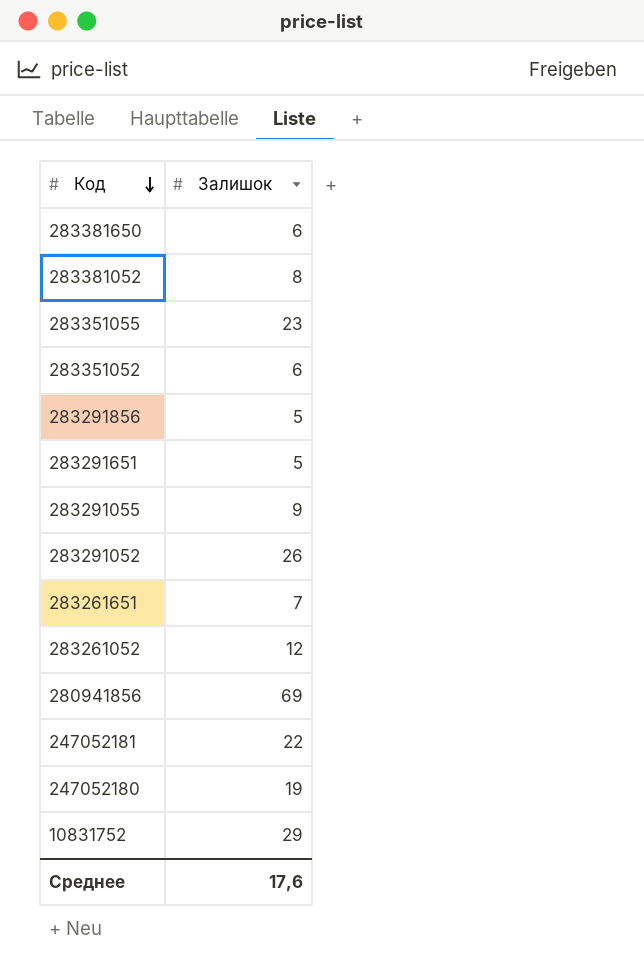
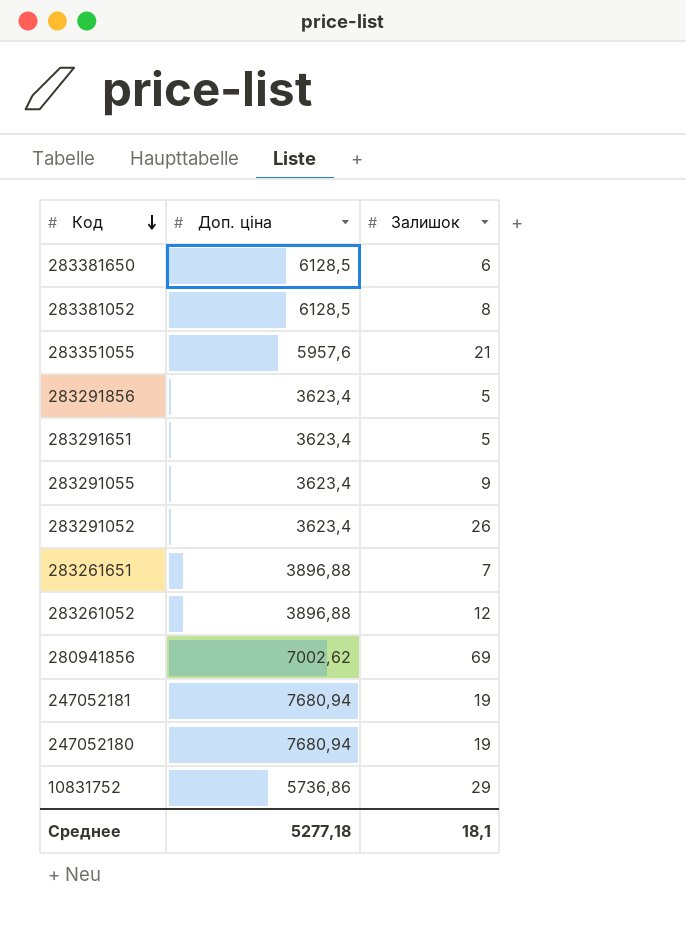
column Доп. ціна | position: none -> 2
row 283351052: 6 -> none
283351055 | Залишок: 23 -> 21
247052181 | Залишок: 22 -> 19
Среднее | Залишок: 17,6 -> 18,1

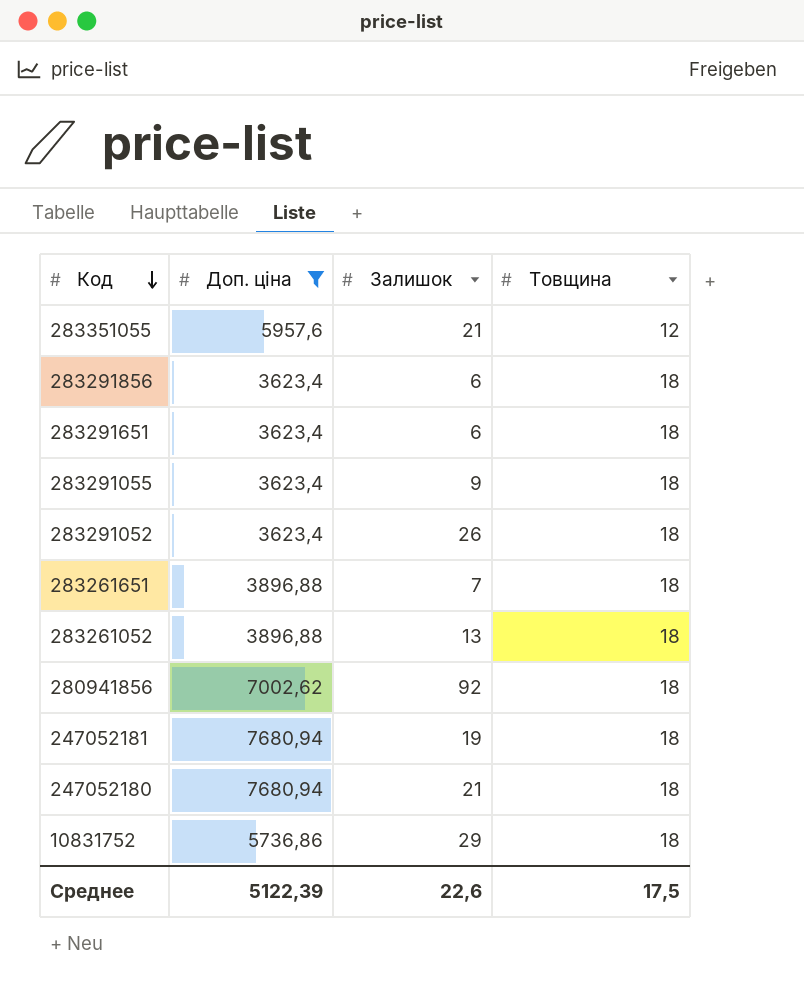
filter: none -> Доп. ціна != 6128,5
column Товщина | position: none -> 4
283291856 | Залишок: 5 -> 6
283291651 | Залишок: 5 -> 6
283261052 | Залишок: 12 -> 13
280941856 | Залишок: 69 -> 92
247052180 | Залишок: 19 -> 21
Среднее | Доп. ціна: 5277,18 -> 5122,39
Среднее | Залишок: 18,1 -> 22,6

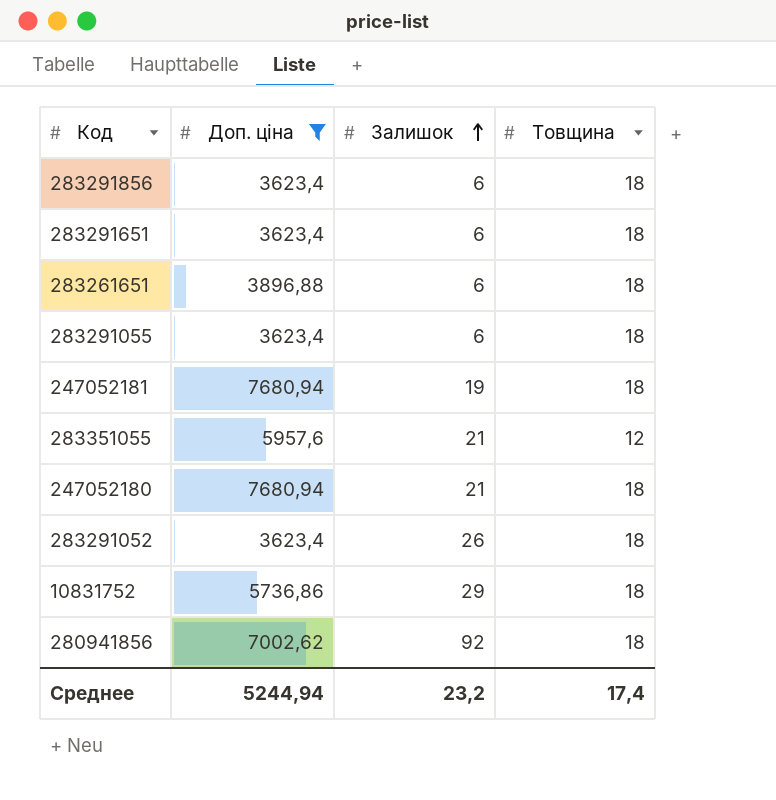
row order: Код descending -> Залишок ascending
row 283261052: 3896,88 | 13 | 18 -> none
283261651 | Залишок: 7 -> 6
283291055 | Залишок: 9 -> 6
Среднее | Доп. ціна: 5122,39 -> 5244,94
Среднее | Залишок: 22,6 -> 23,2
Среднее | Товщина: 17,5 -> 17,4

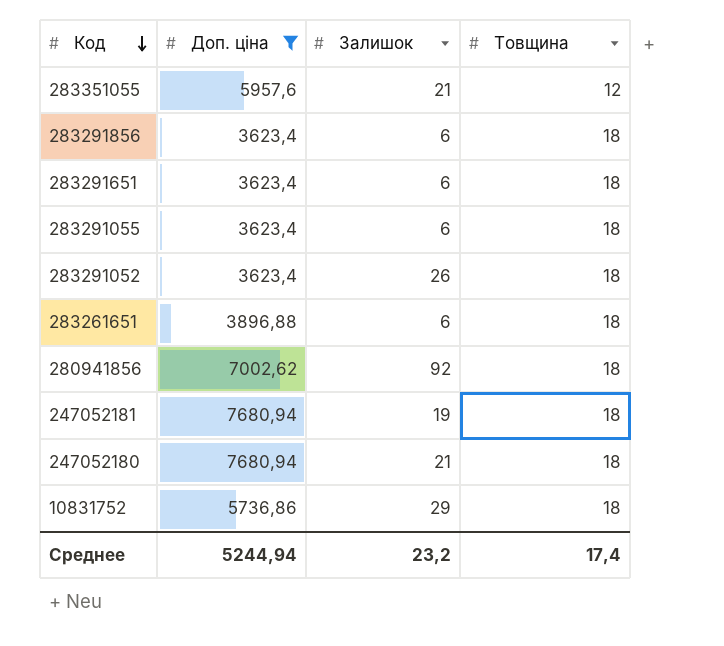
row order: Залишок ascending -> Код descending

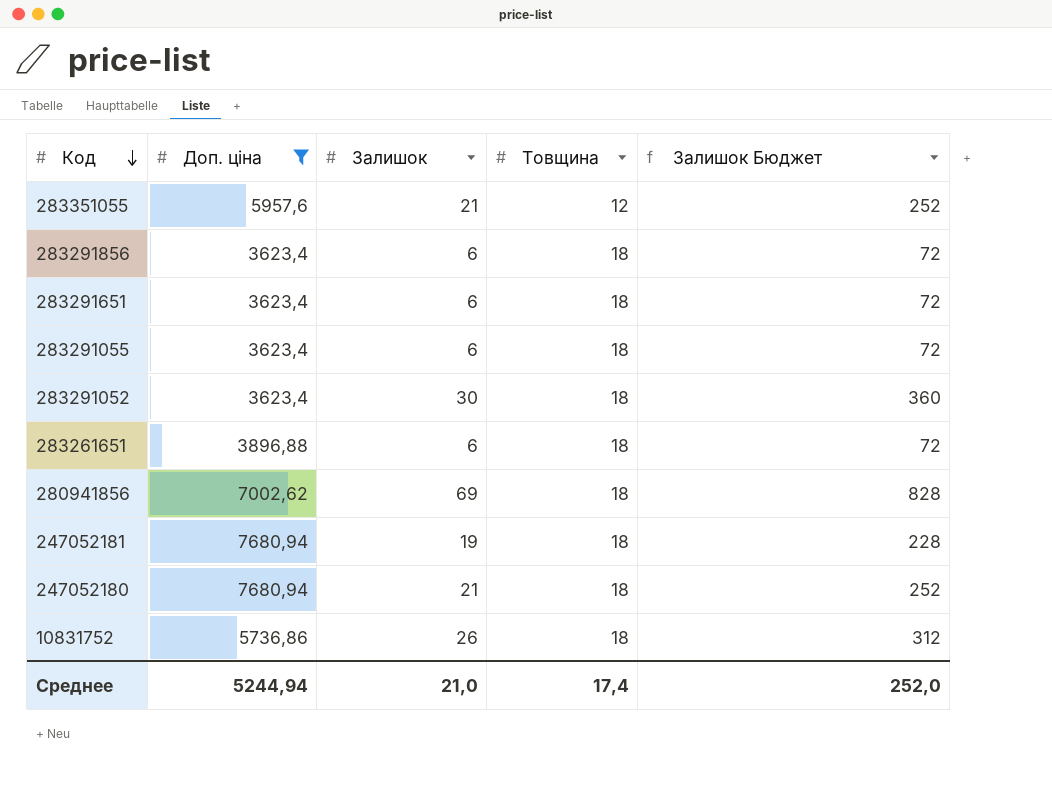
column Залишок Бюджет | formula: none -> [Залишок] * 12
283291052 | Залишок: 26 -> 30
280941856 | Залишок: 92 -> 69
10831752 | Залишок: 29 -> 26
Среднее | Залишок: 23,2 -> 21,0

